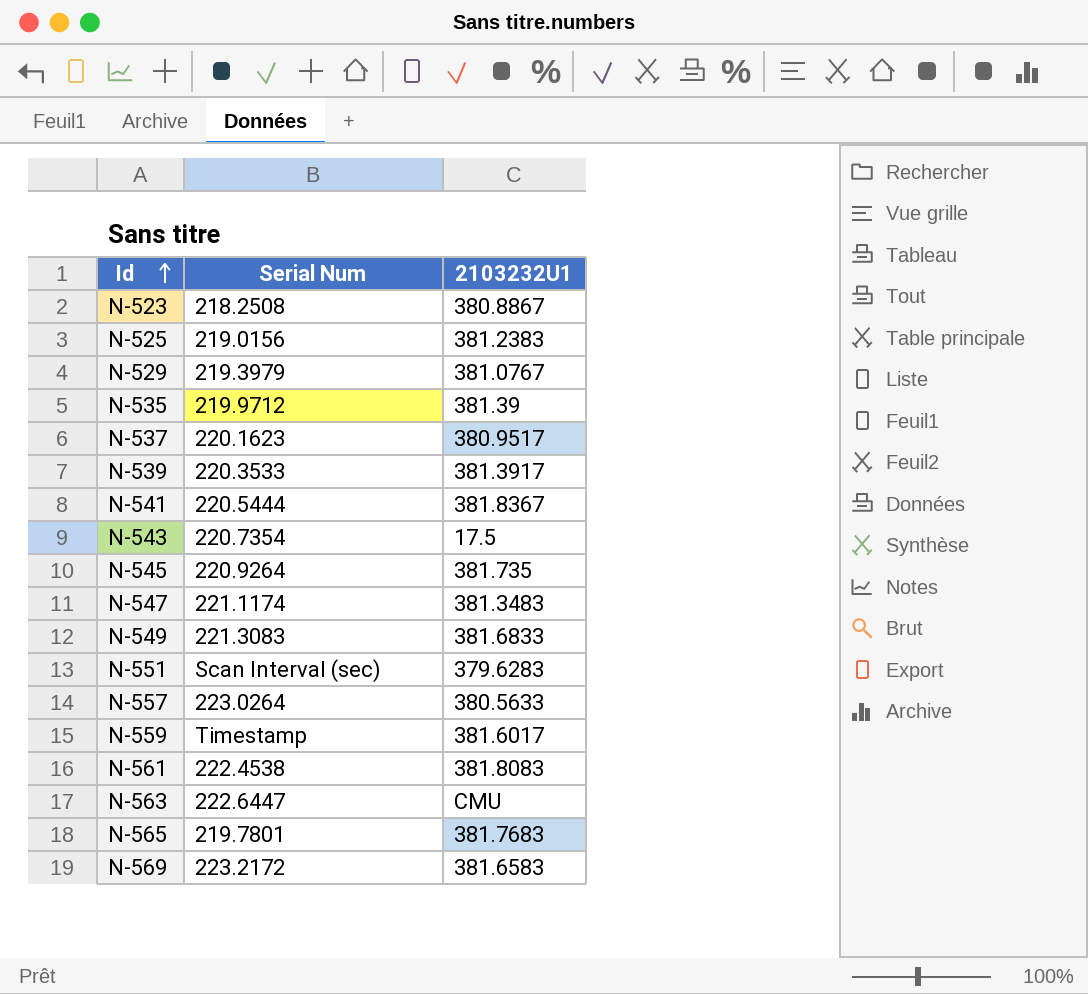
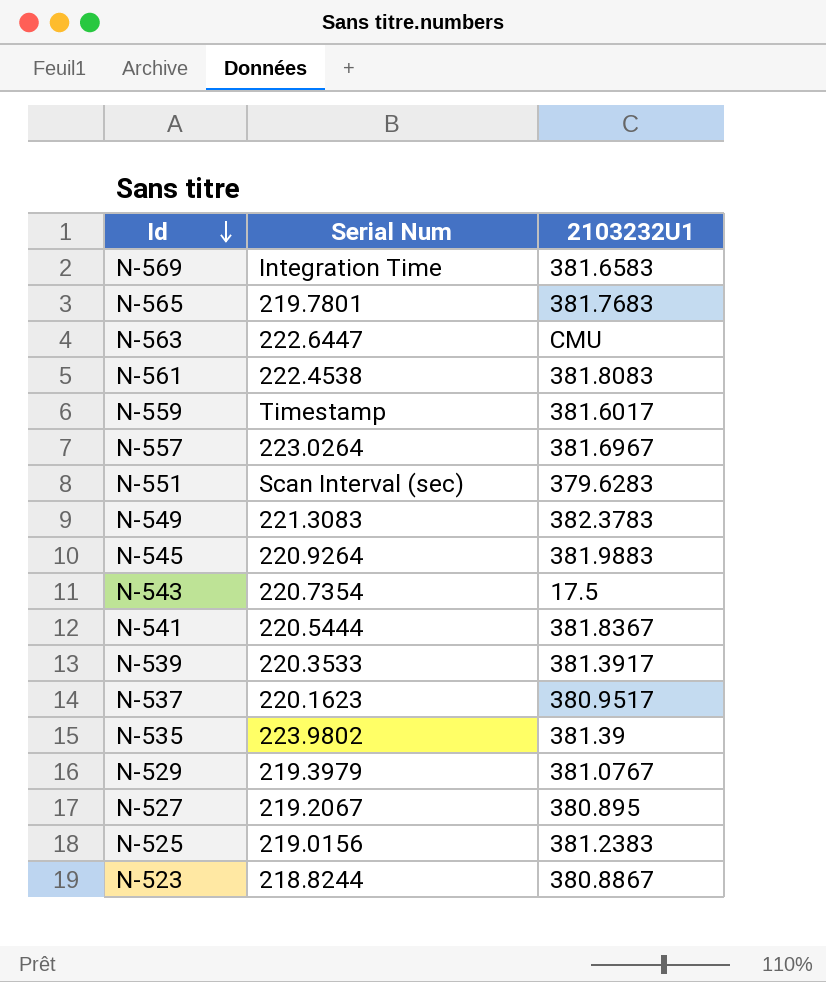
row order: Id ascending -> Id descending
row N-547: 221.1174 | 381.3483 -> none
N-569 | Serial Num: 223.2172 -> Integration Time
N-557 | 2103232U1: 380.5633 -> 381.6967
N-549 | 2103232U1: 381.6833 -> 382.3783
N-545 | 2103232U1: 381.735 -> 381.9883
N-535 | Serial Num: 219.9712 -> 223.9802
row N-527: none -> 219.2067 | 380.895
N-523 | Serial Num: 218.2508 -> 218.8244

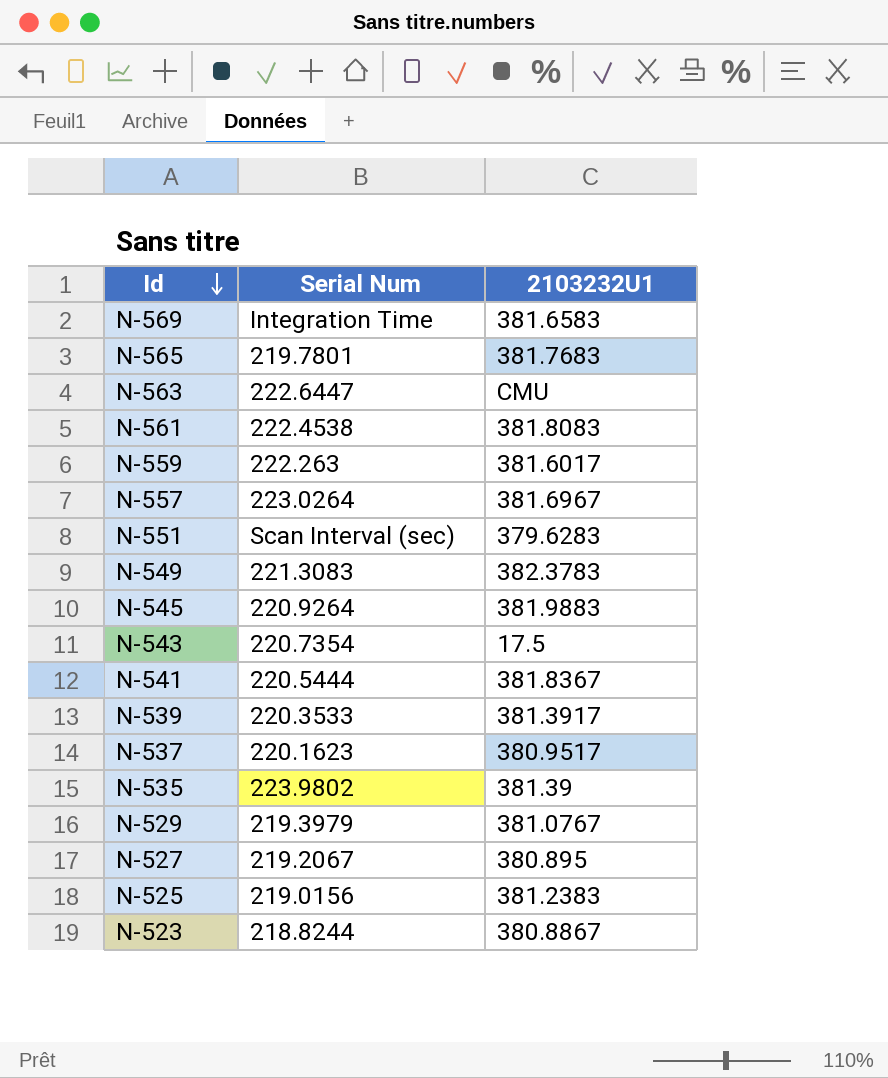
N-559 | Serial Num: Timestamp -> 222.263

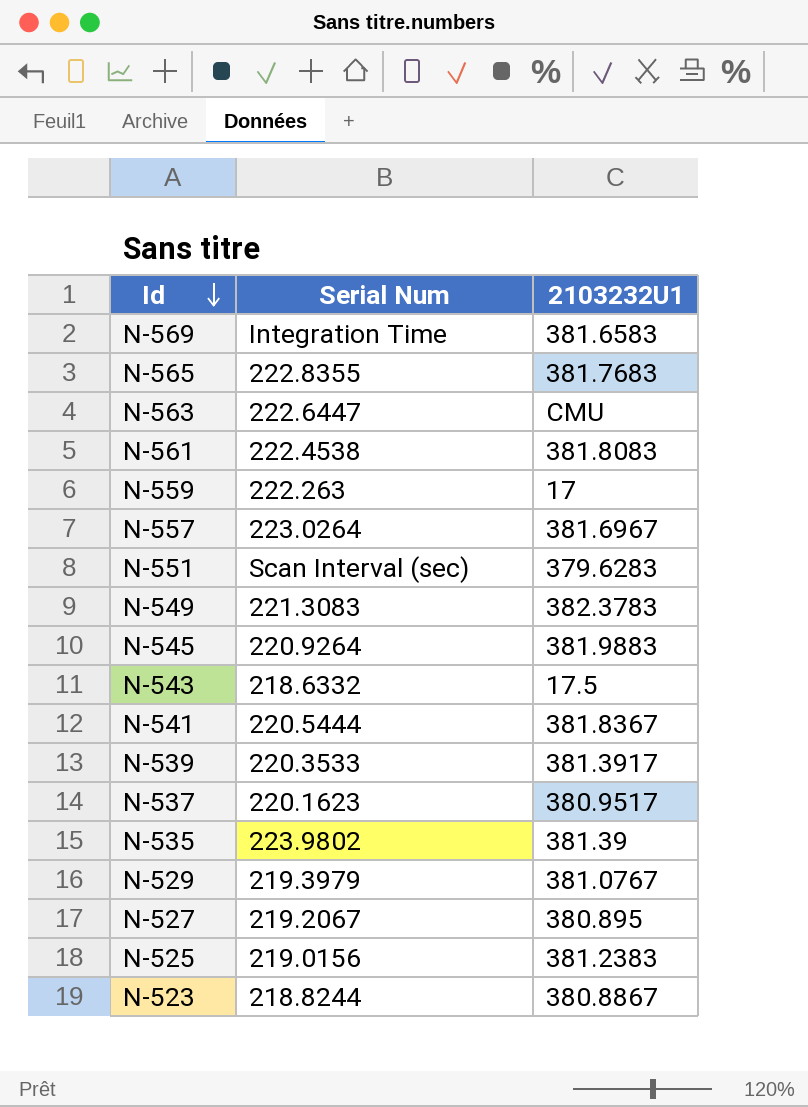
N-565 | Serial Num: 219.7801 -> 222.8355
N-559 | 2103232U1: 381.6017 -> 17
N-543 | Serial Num: 220.7354 -> 218.6332

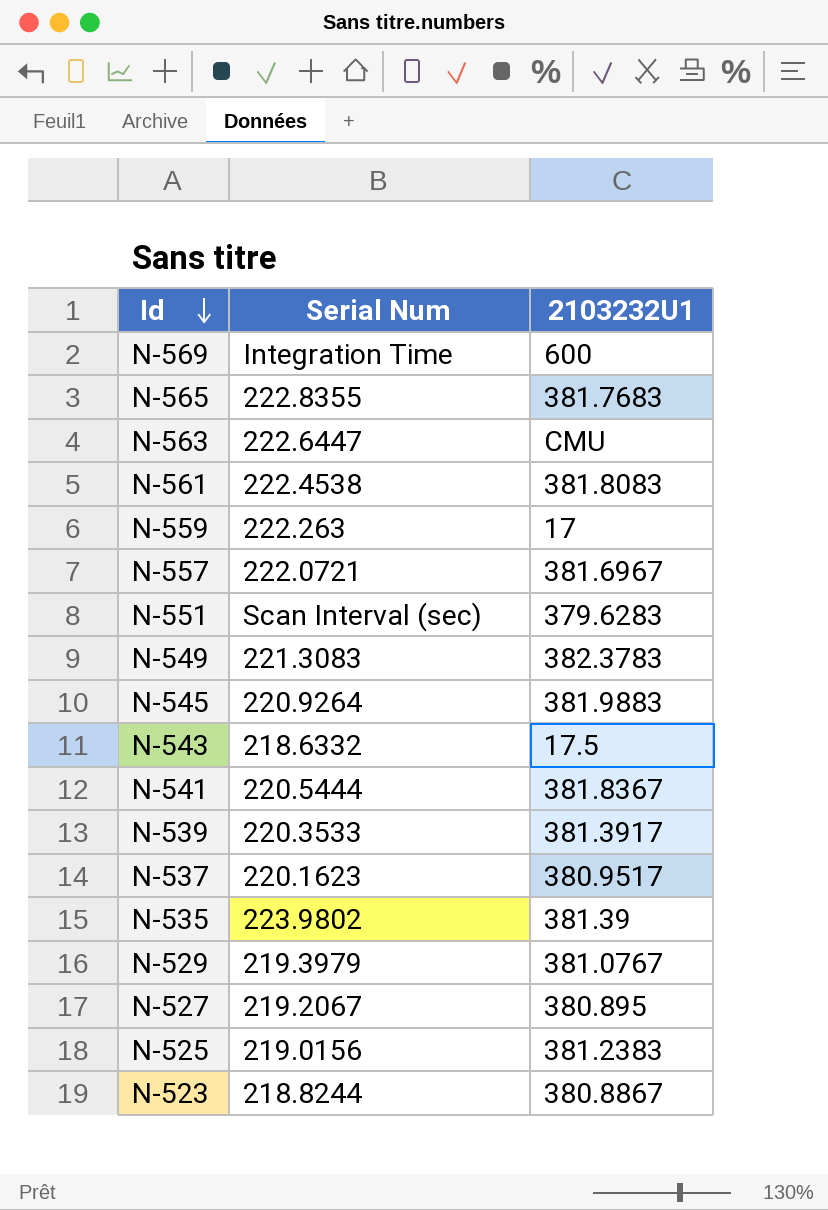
N-569 | 2103232U1: 381.6583 -> 600
N-557 | Serial Num: 223.0264 -> 222.0721

